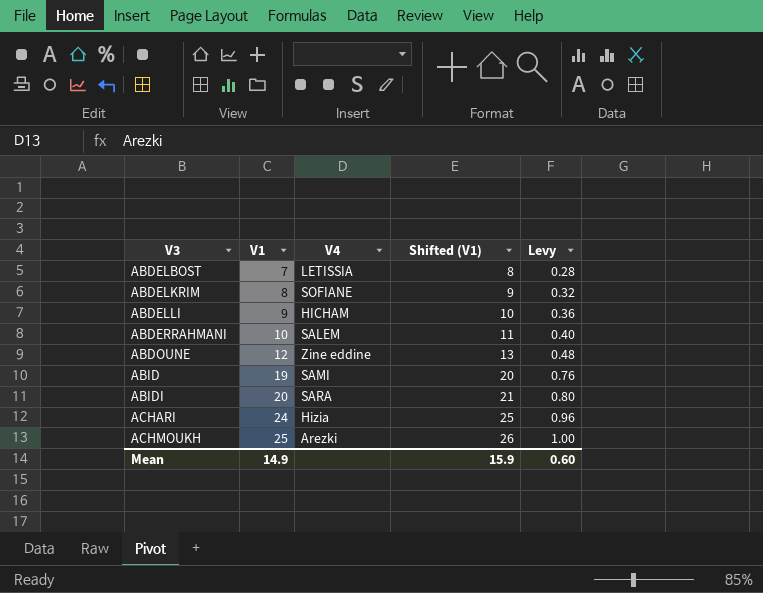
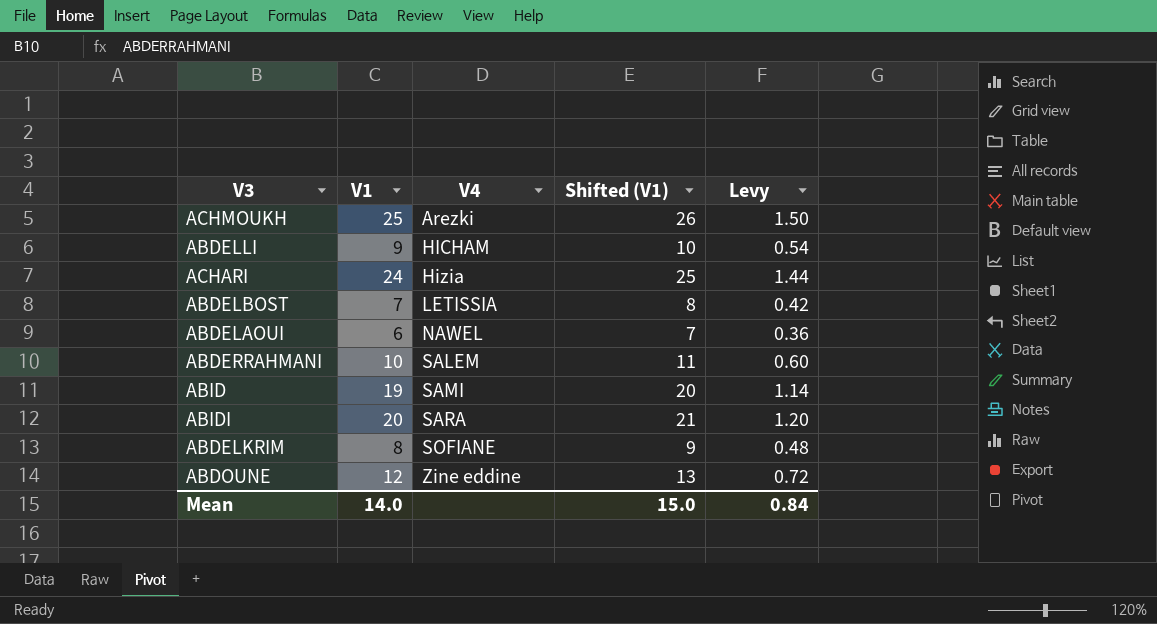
row order: V3 ascending -> V4 ascending
column Levy | formula: [V1] * 0.04 -> [V1] * 0.06
row ABDELAOUI: none -> 6 | NAWEL | 7 | 0.36
Mean | V1: 14.9 -> 14.0
Mean | Shifted (V1): 15.9 -> 15.0
Mean | Levy: 0.60 -> 0.84

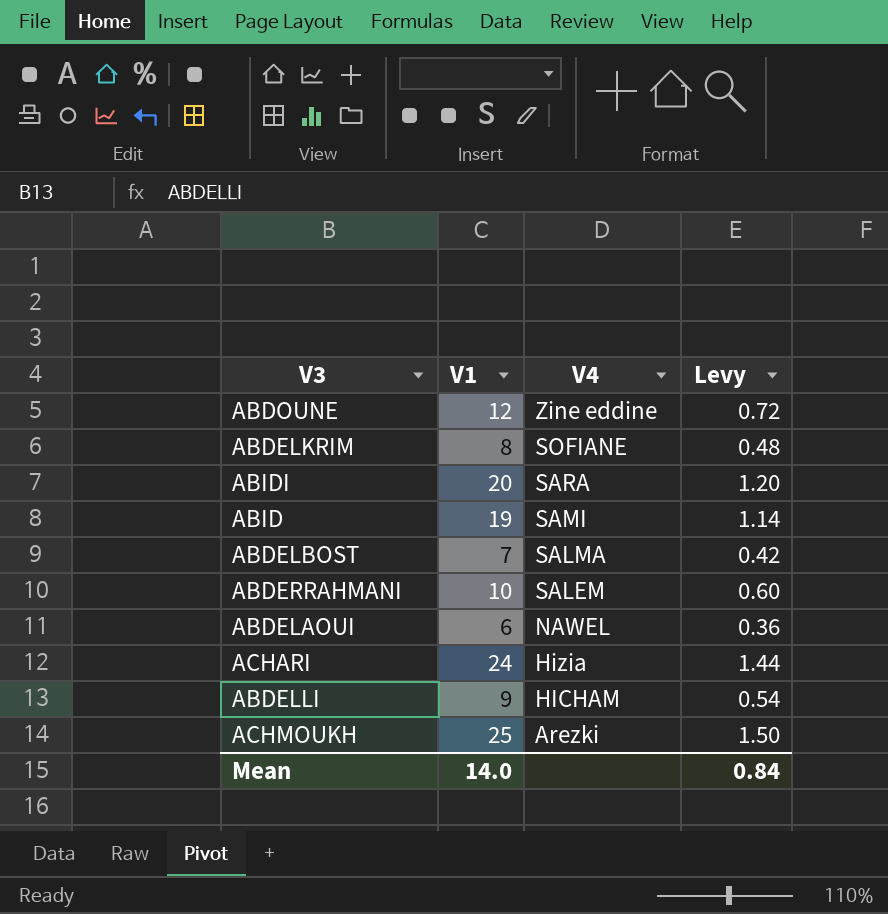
row order: V4 ascending -> V4 descending
column Shifted (V1) | formula: [V1] + 1 -> none
ABDELBOST | V4: LETISSIA -> SALMA

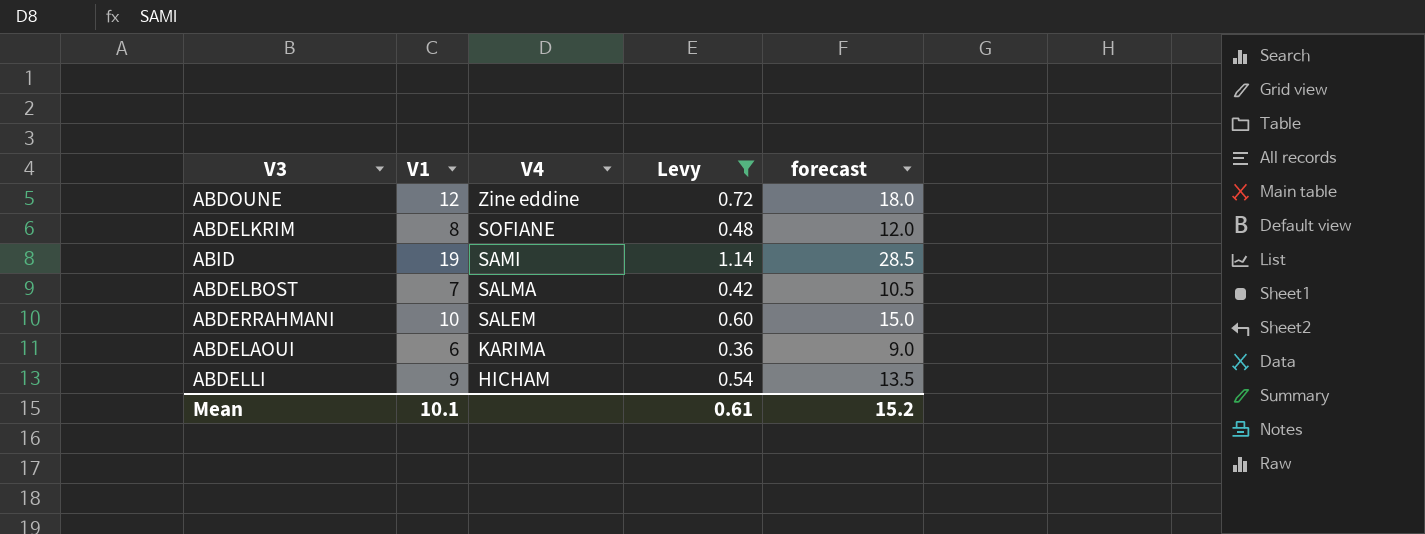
filter: none -> Levy <= 1.14
column forecast | formula: none -> [V1] * 1.5
ABDELAOUI | V4: NAWEL -> KARIMA
Mean | V1: 14.0 -> 10.1
Mean | Levy: 0.84 -> 0.61

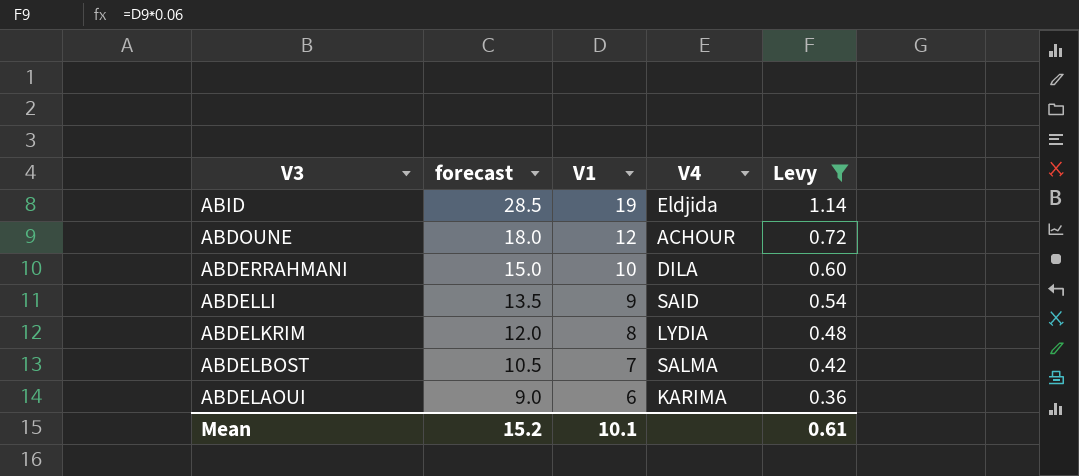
row order: V4 descending -> V3 descending
column forecast | position: 5 -> 2
ABID | V4: SAMI -> Eldjida
ABDOUNE | V4: Zine eddine -> ACHOUR
ABDERRAHMANI | V4: SALEM -> DILA
ABDELLI | V4: HICHAM -> SAID
ABDELKRIM | V4: SOFIANE -> LYDIA

